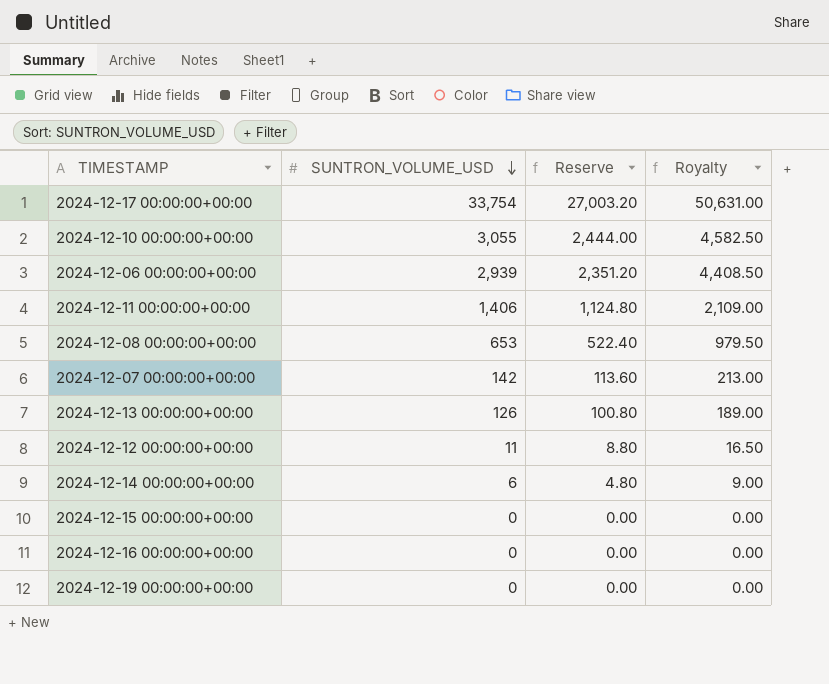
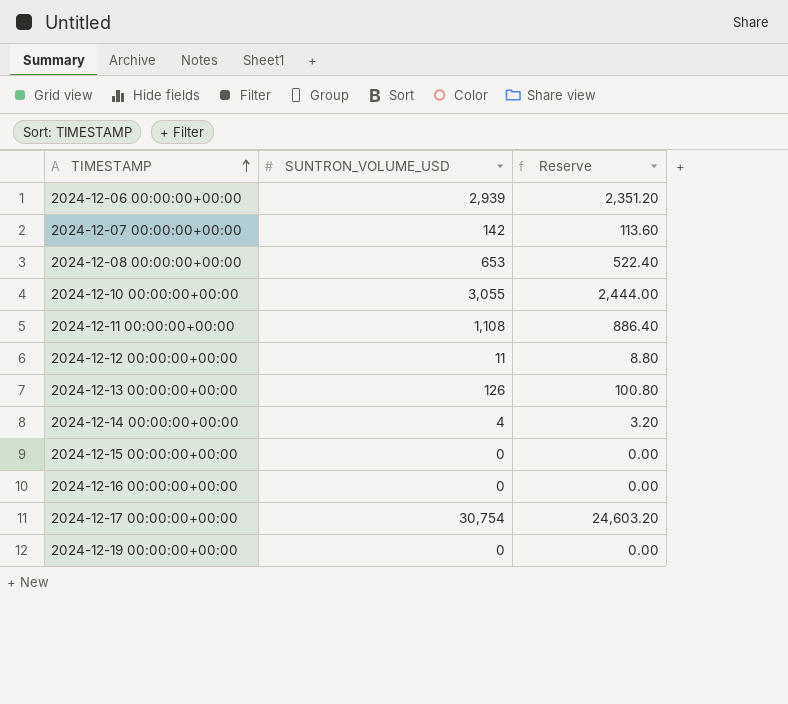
row order: SUNTRON_VOLUME_USD descending -> TIMESTAMP ascending
column Royalty | formula: [SUNTRON_VOLUME_USD] * 1.5 -> none
2024-12-11 00:00:00+00:00 | SUNTRON_VOLUME_USD: 1,406 -> 1,108
2024-12-11 00:00:00+00:00 | Reserve: 1,124.80 -> 886.40
2024-12-14 00:00:00+00:00 | SUNTRON_VOLUME_USD: 6 -> 4
2024-12-14 00:00:00+00:00 | Reserve: 4.80 -> 3.20
2024-12-17 00:00:00+00:00 | SUNTRON_VOLUME_USD: 33,754 -> 30,754
2024-12-17 00:00:00+00:00 | Reserve: 27,003.20 -> 24,603.20

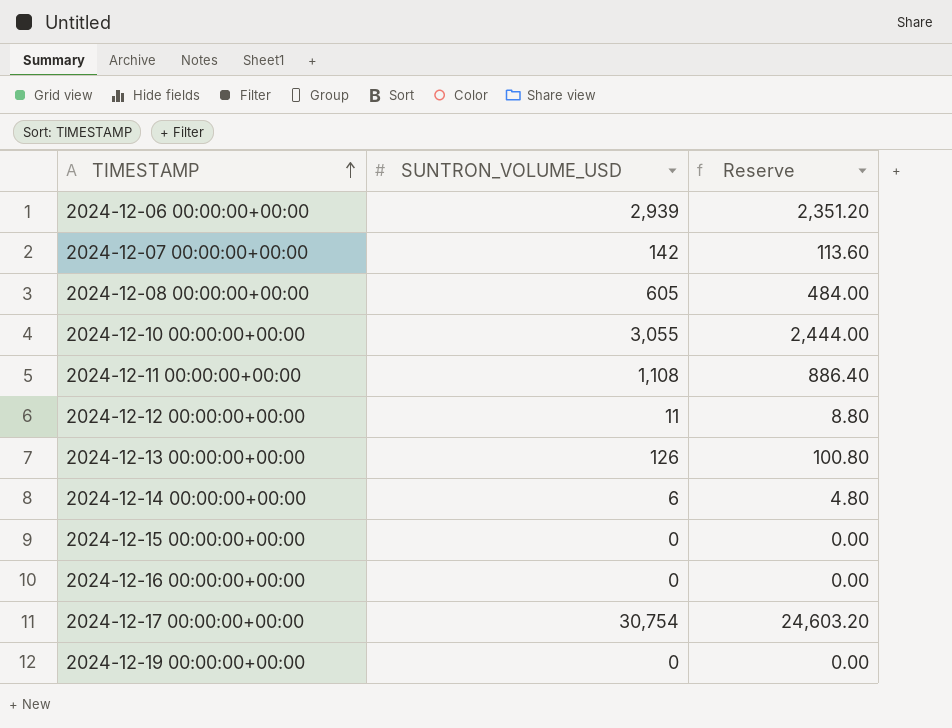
2024-12-08 00:00:00+00:00 | SUNTRON_VOLUME_USD: 653 -> 605
2024-12-08 00:00:00+00:00 | Reserve: 522.40 -> 484.00
2024-12-14 00:00:00+00:00 | SUNTRON_VOLUME_USD: 4 -> 6
2024-12-14 00:00:00+00:00 | Reserve: 3.20 -> 4.80

